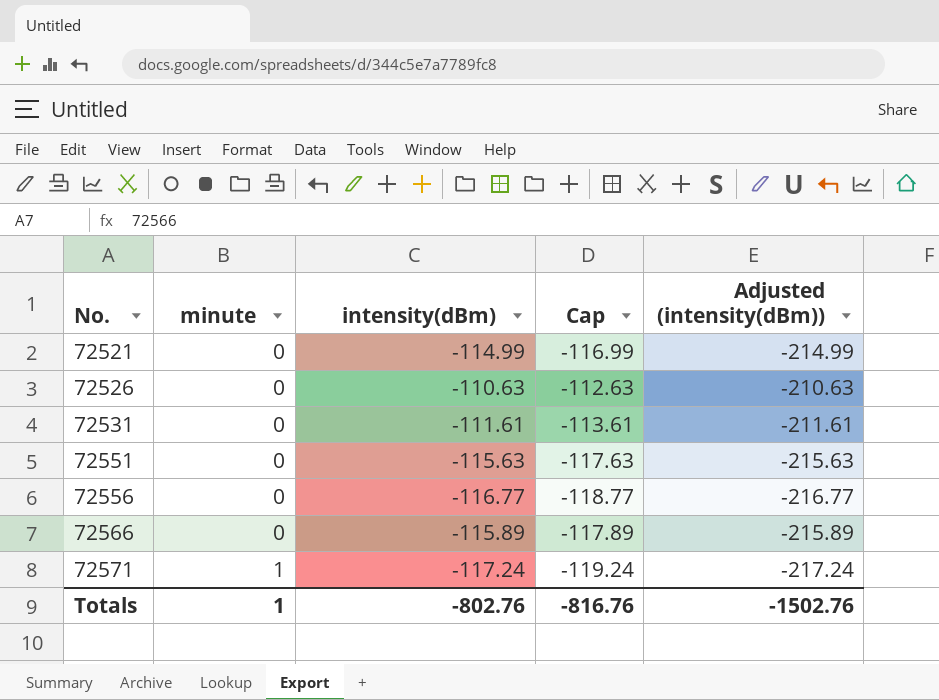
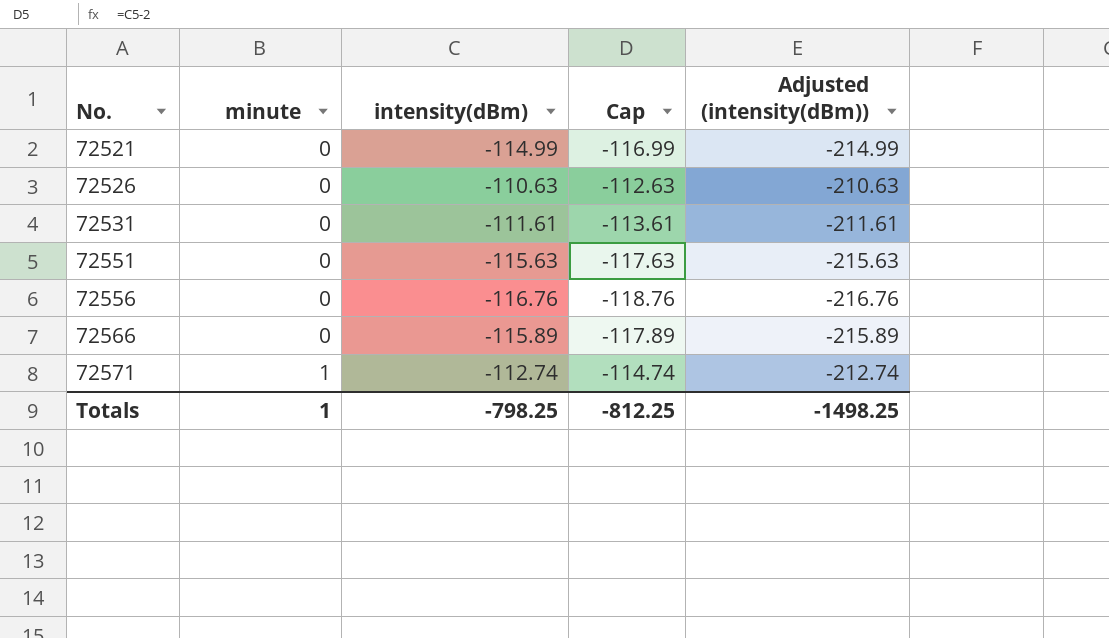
72556 | intensity(dBm): -116.77 -> -116.76
72556 | Cap: -118.77 -> -118.76
72556 | Adjusted (intensity(dBm)): -216.77 -> -216.76
72571 | intensity(dBm): -117.24 -> -112.74
72571 | Cap: -119.24 -> -114.74
72571 | Adjusted (intensity(dBm)): -217.24 -> -212.74
Totals | intensity(dBm): -802.76 -> -798.25
Totals | Cap: -816.76 -> -812.25
Totals | Adjusted (intensity(dBm)): -1502.76 -> -1498.25

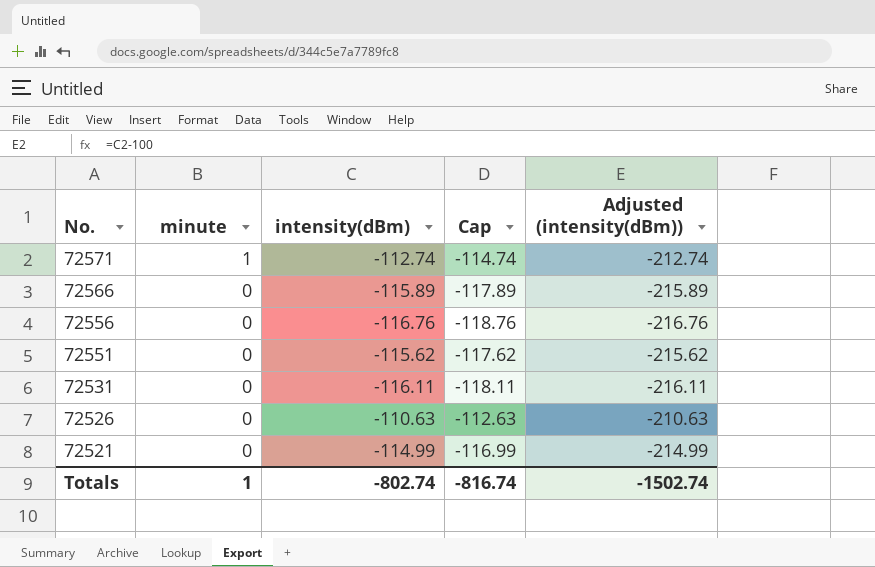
row order: No. ascending -> No. descending
72551 | intensity(dBm): -115.63 -> -115.62
72551 | Cap: -117.63 -> -117.62
72551 | Adjusted (intensity(dBm)): -215.63 -> -215.62
72531 | intensity(dBm): -111.61 -> -116.11
72531 | Cap: -113.61 -> -118.11
72531 | Adjusted (intensity(dBm)): -211.61 -> -216.11
Totals | intensity(dBm): -798.25 -> -802.74
Totals | Cap: -812.25 -> -816.74
Totals | Adjusted (intensity(dBm)): -1498.25 -> -1502.74

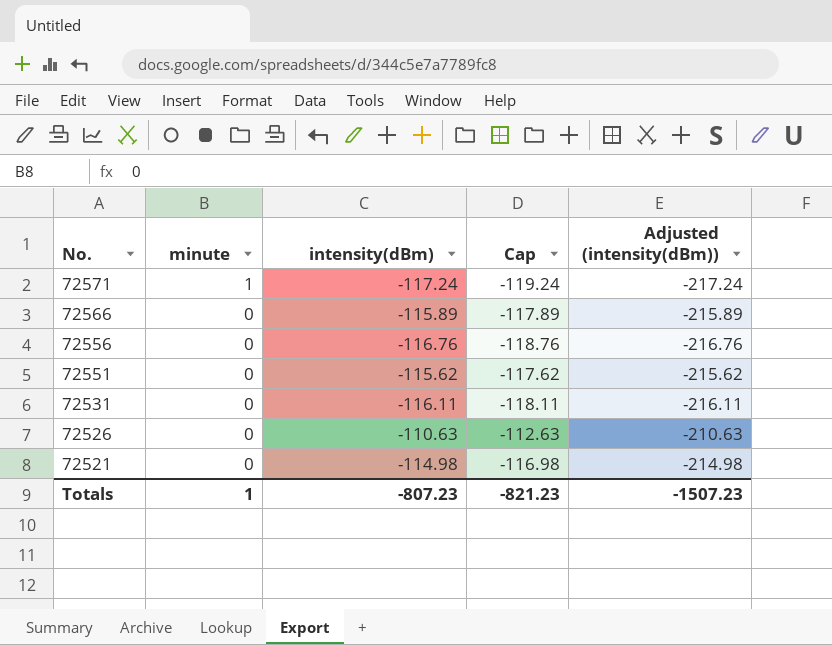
72571 | intensity(dBm): -112.74 -> -117.24
72571 | Cap: -114.74 -> -119.24
72571 | Adjusted (intensity(dBm)): -212.74 -> -217.24
72521 | intensity(dBm): -114.99 -> -114.98
72521 | Cap: -116.99 -> -116.98
72521 | Adjusted (intensity(dBm)): -214.99 -> -214.98
Totals | intensity(dBm): -802.74 -> -807.23
Totals | Cap: -816.74 -> -821.23
Totals | Adjusted (intensity(dBm)): -1502.74 -> -1507.23

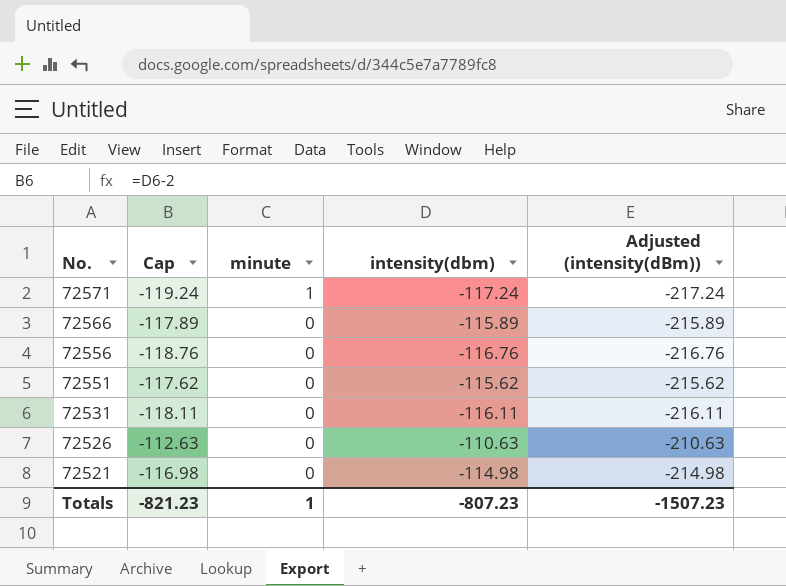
column Cap | position: 4 -> 2
column name: intensity(dBm) -> intensity(dbm)

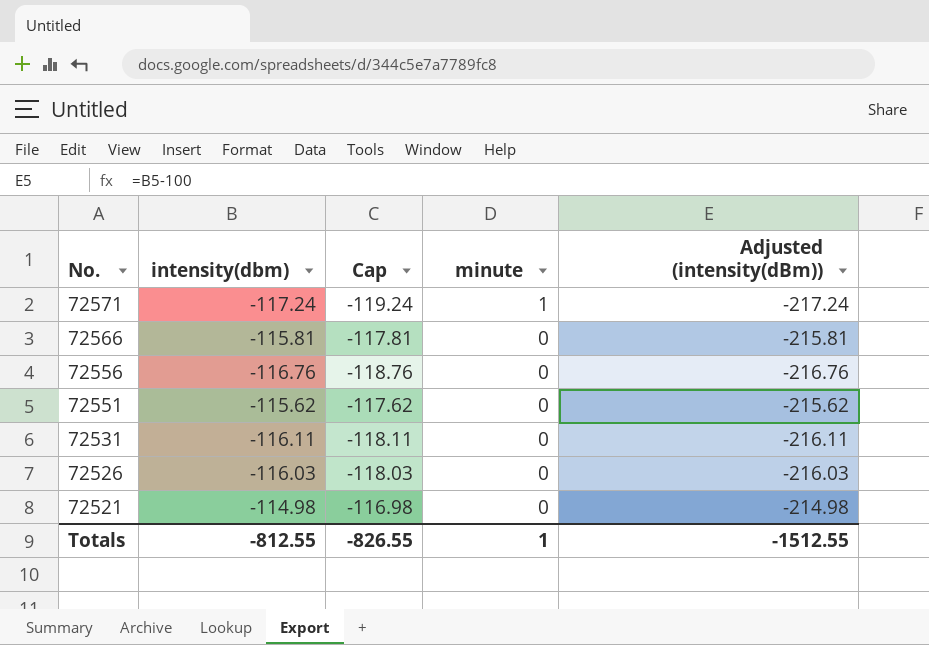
column intensity(dbm) | position: 4 -> 2
72566 | intensity(dbm): -115.89 -> -115.81
72566 | Cap: -117.89 -> -117.81
72566 | Adjusted (intensity(dBm)): -215.89 -> -215.81
72526 | intensity(dbm): -110.63 -> -116.03
72526 | Cap: -112.63 -> -118.03
72526 | Adjusted (intensity(dBm)): -210.63 -> -216.03
Totals | intensity(dbm): -807.23 -> -812.55
Totals | Cap: -821.23 -> -826.55
Totals | Adjusted (intensity(dBm)): -1507.23 -> -1512.55

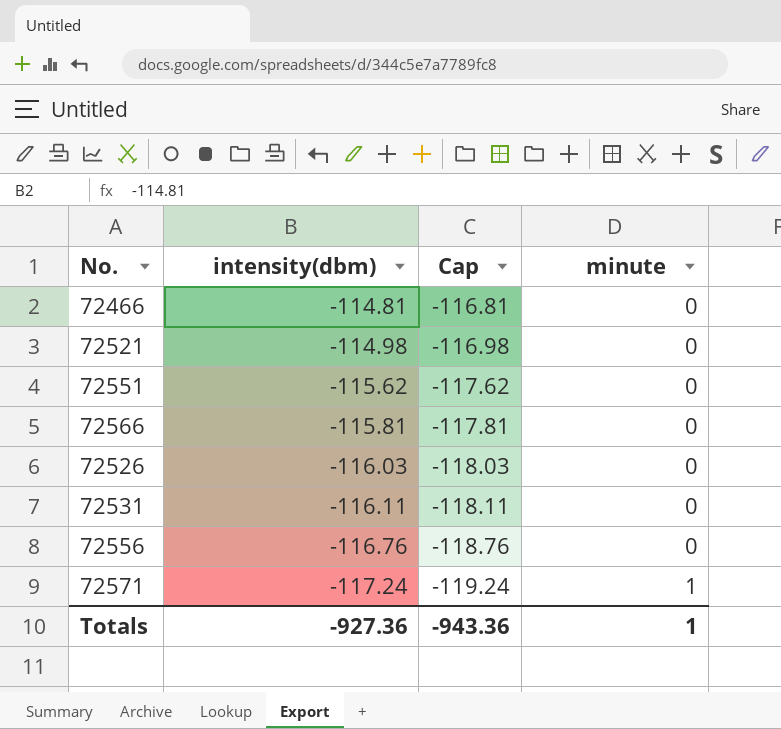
row order: No. descending -> intensity(dbm) descending
column Adjusted (intensity(dBm)) | formula: [intensity(dbm)] - 100 -> none
row 72466: none -> -114.81 | -116.81 | 0
Totals | intensity(dbm): -812.55 -> -927.36
Totals | Cap: -826.55 -> -943.36

